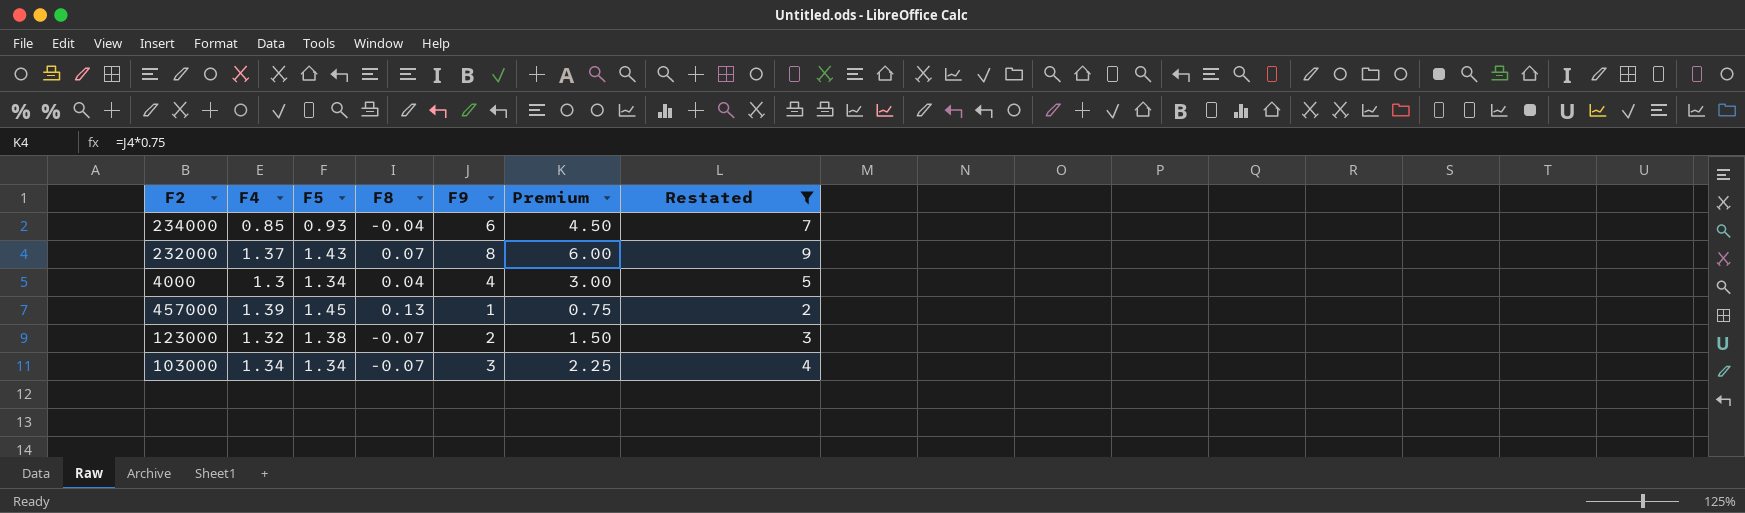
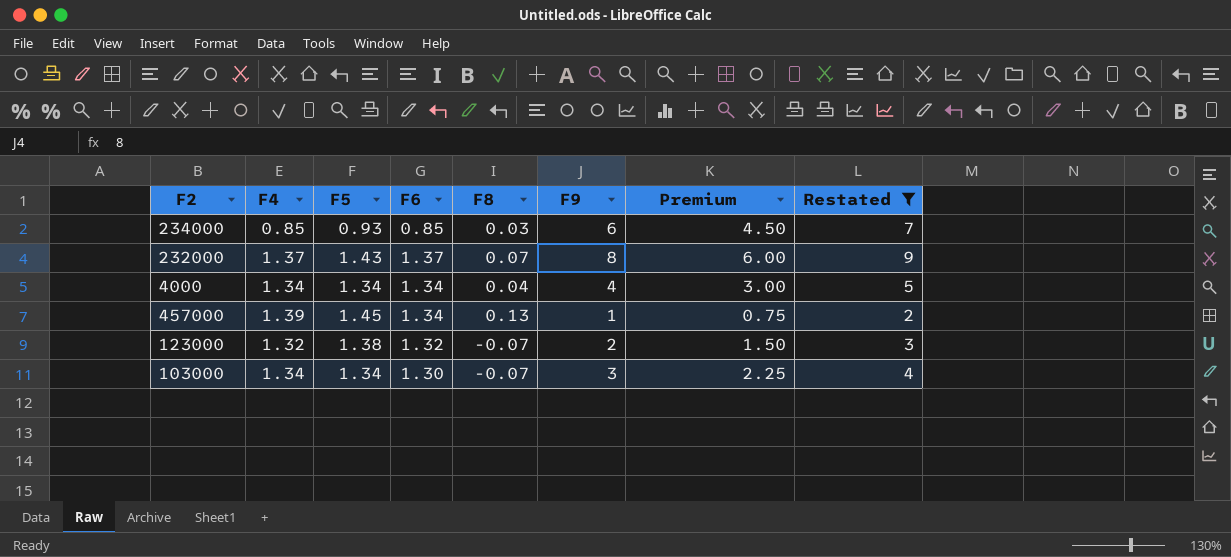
column F6 | position: none -> 4
234000 | F8: -0.04 -> 0.03
4000 | F4: 1.3 -> 1.34

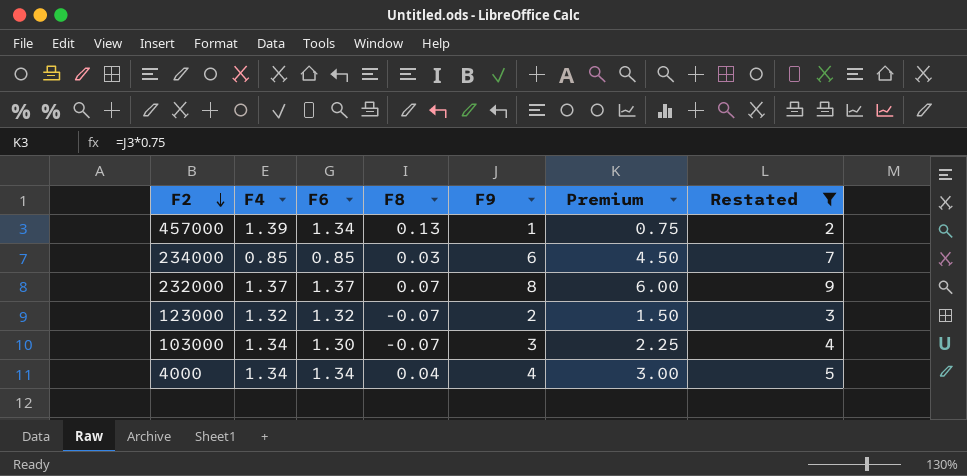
row order: none -> F2 descending
column F5 | position: 3 -> none

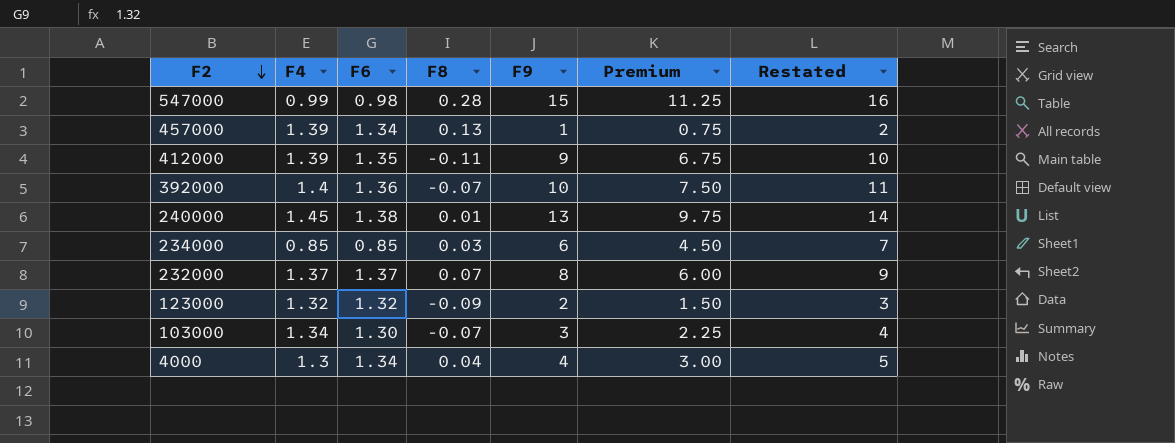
filter: Restated <= 9 -> none
123000 | F8: -0.07 -> -0.09
4000 | F4: 1.34 -> 1.3

